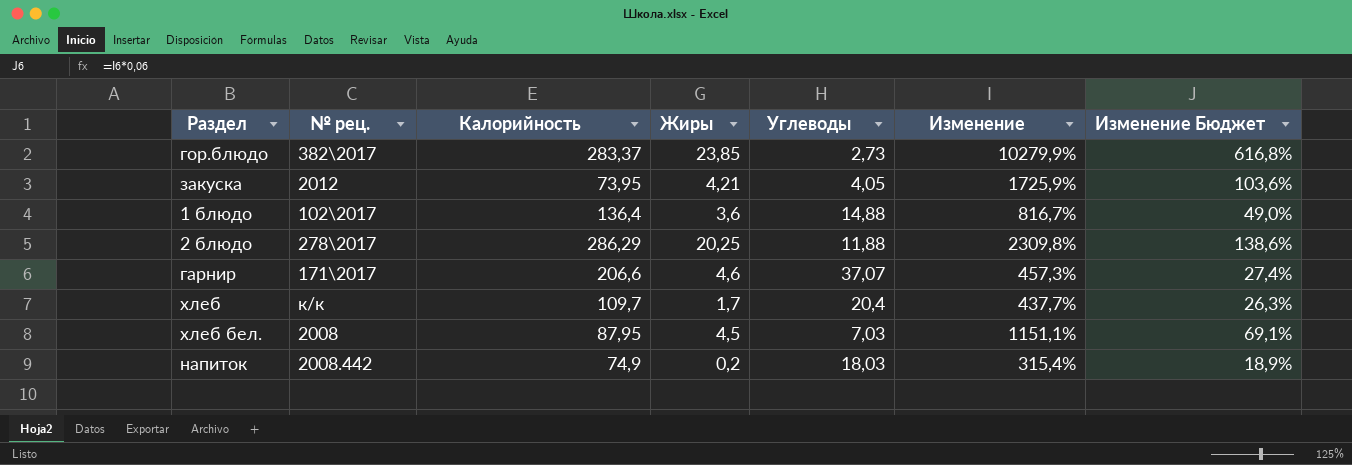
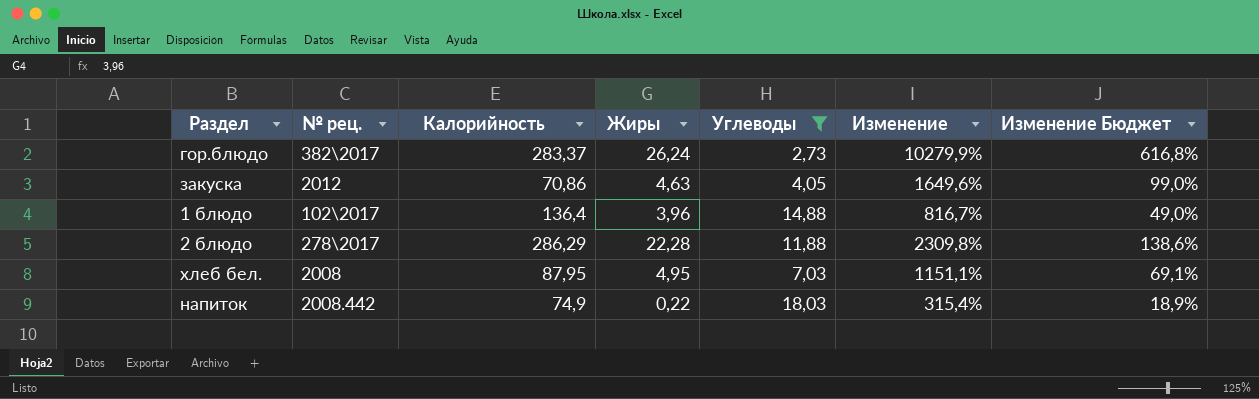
filter: none -> Углеводы <= 18,03
гор.блюдо | Жиры: 23,85 -> 26,24
закуска | Калорийность: 73,95 -> 70,86
закуска | Жиры: 4,21 -> 4,63
закуска | Изменение: 1725,9% -> 1649,6%
закуска | Изменение Бюджет: 103,6% -> 99,0%
1 блюдо | Жиры: 3,6 -> 3,96
2 блюдо | Жиры: 20,25 -> 22,28
хлеб бел. | Жиры: 4,5 -> 4,95
напиток | Жиры: 0,2 -> 0,22

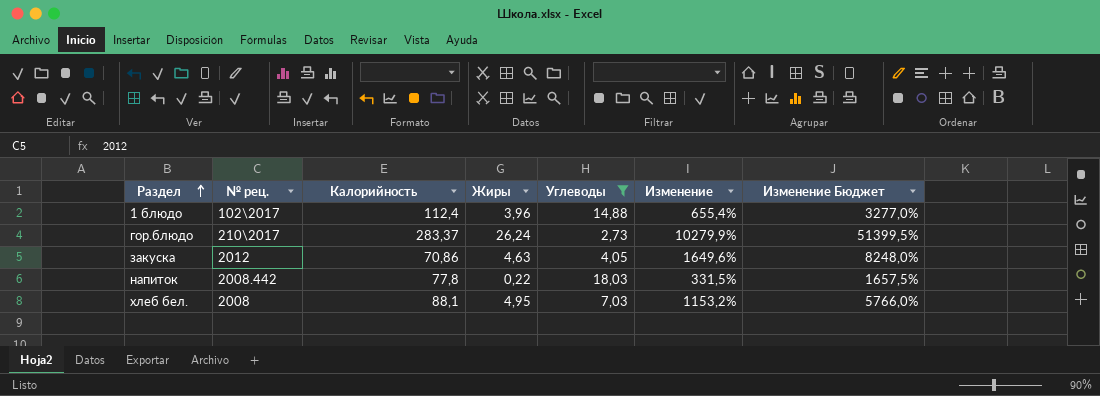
row order: none -> Раздел ascending
column Изменение Бюджет | formula: [Изменение] * 0,06 -> [Изменение] * 5
row 2 блюдо: 278\2017 | 286,29 | 22,28 | 11,88 | 2309,8% | 138,6% -> none
1 блюдо | Калорийность: 136,4 -> 112,4
1 блюдо | Изменение: 816,7% -> 655,4%
гор.блюдо | № рец.: 382\2017 -> 210\2017
напиток | Калорийность: 74,9 -> 77,8
напиток | Изменение: 315,4% -> 331,5%
хлеб бел. | Калорийность: 87,95 -> 88,1
хлеб бел. | Изменение: 1151,1% -> 1153,2%

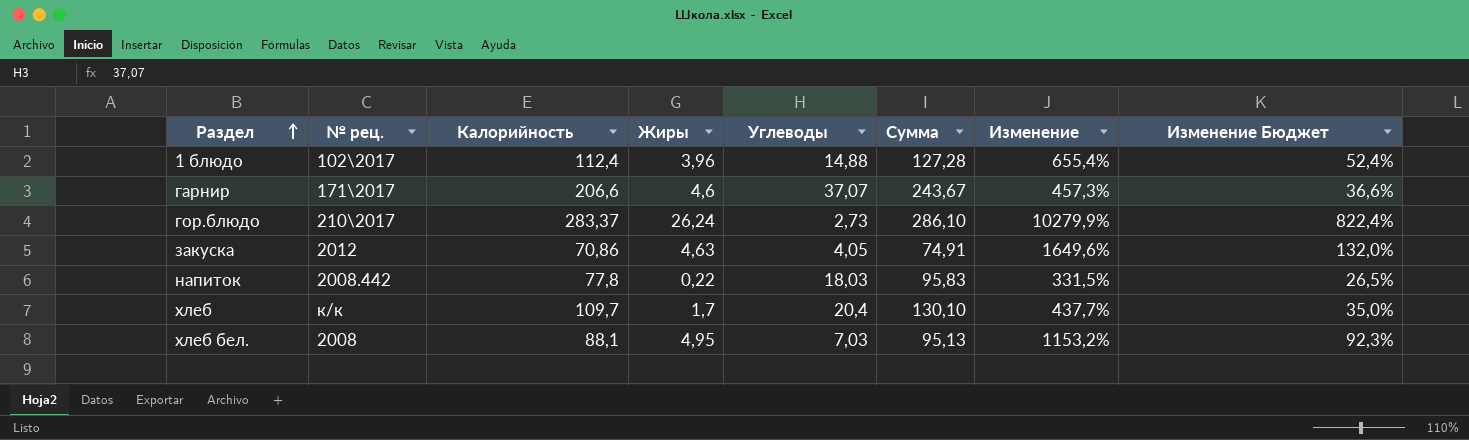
filter: Углеводы <= 18,03 -> none
column Сумма | formula: none -> [Калорийность] + [Углеводы]
column Изменение Бюджет | formula: [Изменение] * 5 -> [Изменение] * 0,08

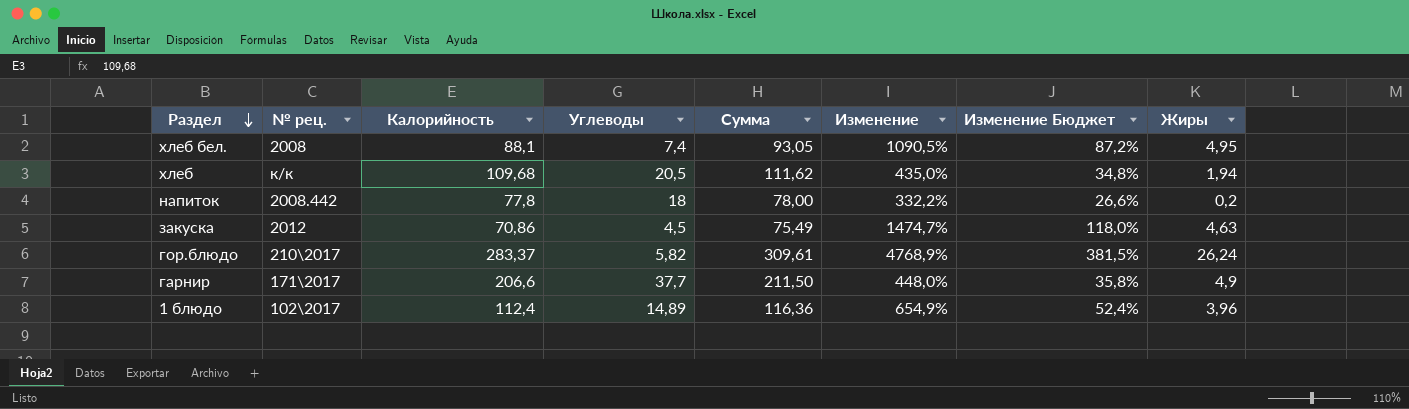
row order: Раздел ascending -> Раздел descending
column Сумма | formula: [Калорийность] + [Углеводы] -> [Калорийность] + [Жиры]
column Жиры | position: 4 -> 8
хлеб бел. | Углеводы: 7,03 -> 7,4
хлеб бел. | Изменение: 1153,2% -> 1090,5%
хлеб бел. | Изменение Бюджет: 92,3% -> 87,2%
хлеб | Калорийность: 109,7 -> 109,68
хлеб | Углеводы: 20,4 -> 20,5
хлеб | Изменение: 437,7% -> 435,0%
хлеб | Изменение Бюджет: 35,0% -> 34,8%
хлеб | Жиры: 1,7 -> 1,94
напиток | Углеводы: 18,03 -> 18
напиток | Изменение: 331,5% -> 332,2%
напиток | Изменение Бюджет: 26,5% -> 26,6%
напиток | Жиры: 0,22 -> 0,2
закуска | Углеводы: 4,05 -> 4,5
закуска | Изменение: 1649,6% -> 1474,7%
закуска | Изменение Бюджет: 132,0% -> 118,0%
гор.блюдо | Углеводы: 2,73 -> 5,82
гор.блюдо | Изменение: 10279,9% -> 4768,9%
гор.блюдо | Изменение Бюджет: 822,4% -> 381,5%
гарнир | Углеводы: 37,07 -> 37,7
гарнир | Изменение: 457,3% -> 448,0%
гарнир | Изменение Бюджет: 36,6% -> 35,8%
гарнир | Жиры: 4,6 -> 4,9
1 блюдо | Углеводы: 14,88 -> 14,89
1 блюдо | Изменение: 655,4% -> 654,9%

